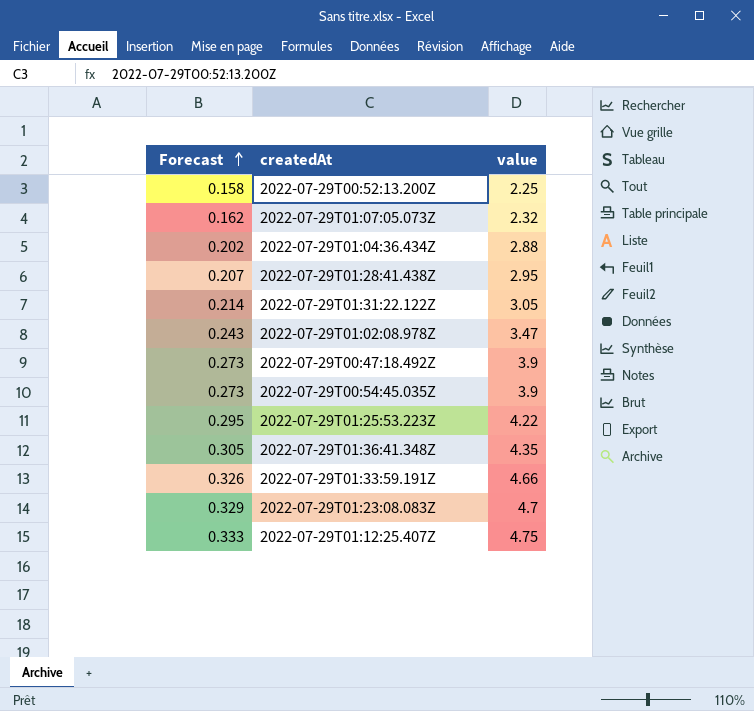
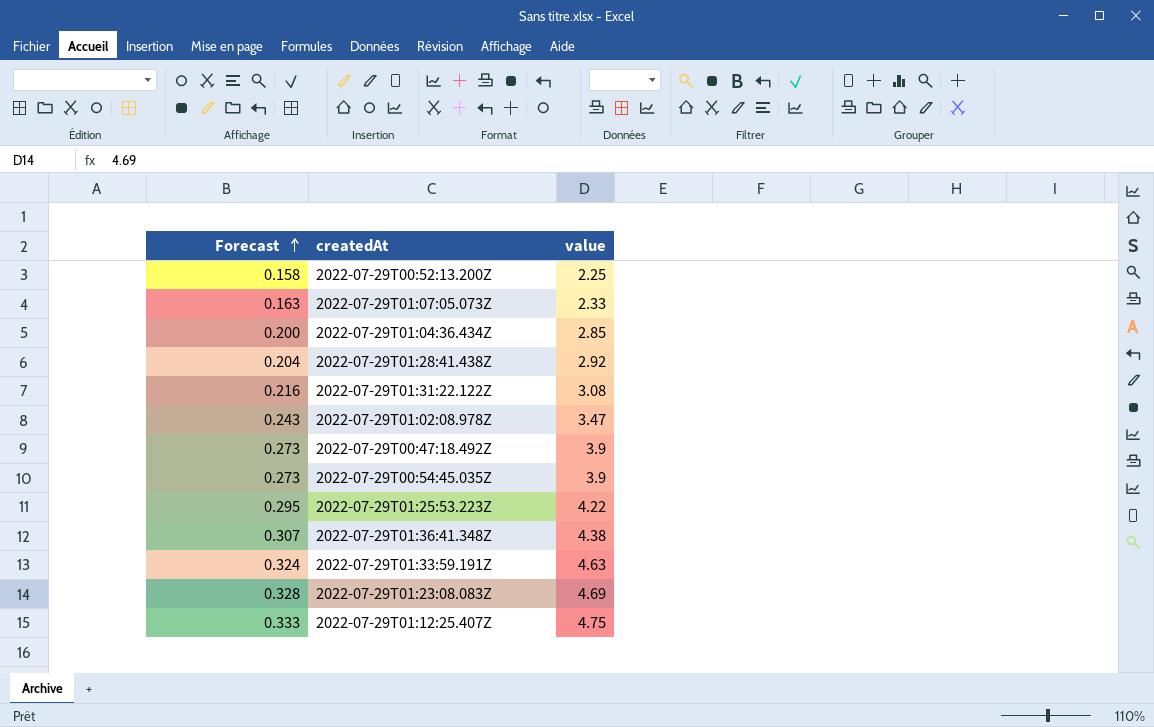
2022-07-29T01:07:05.073Z | Forecast: 0.162 -> 0.163
2022-07-29T01:07:05.073Z | value: 2.32 -> 2.33
2022-07-29T01:04:36.434Z | Forecast: 0.202 -> 0.200
2022-07-29T01:04:36.434Z | value: 2.88 -> 2.85
2022-07-29T01:28:41.438Z | Forecast: 0.207 -> 0.204
2022-07-29T01:28:41.438Z | value: 2.95 -> 2.92
2022-07-29T01:31:22.122Z | Forecast: 0.214 -> 0.216
2022-07-29T01:31:22.122Z | value: 3.05 -> 3.08
2022-07-29T01:36:41.348Z | Forecast: 0.305 -> 0.307
2022-07-29T01:36:41.348Z | value: 4.35 -> 4.38
2022-07-29T01:33:59.191Z | Forecast: 0.326 -> 0.324
2022-07-29T01:33:59.191Z | value: 4.66 -> 4.63
2022-07-29T01:23:08.083Z | Forecast: 0.329 -> 0.328
2022-07-29T01:23:08.083Z | value: 4.7 -> 4.69

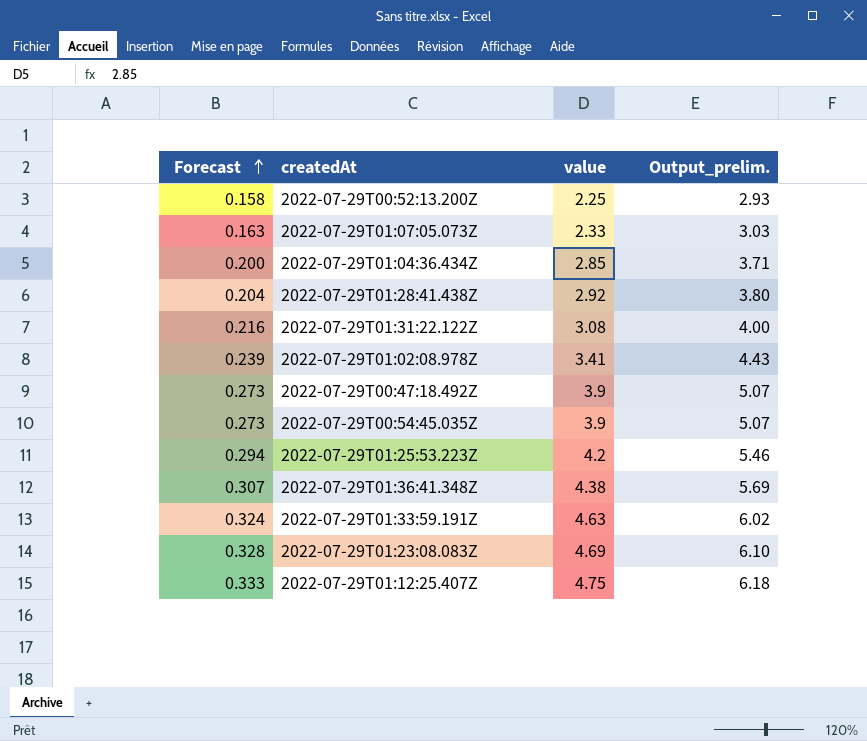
column Output_prelim. | formula: none -> [value] * 1.3
2022-07-29T01:02:08.978Z | Forecast: 0.243 -> 0.239
2022-07-29T01:02:08.978Z | value: 3.47 -> 3.41
2022-07-29T01:25:53.223Z | Forecast: 0.295 -> 0.294
2022-07-29T01:25:53.223Z | value: 4.22 -> 4.2

